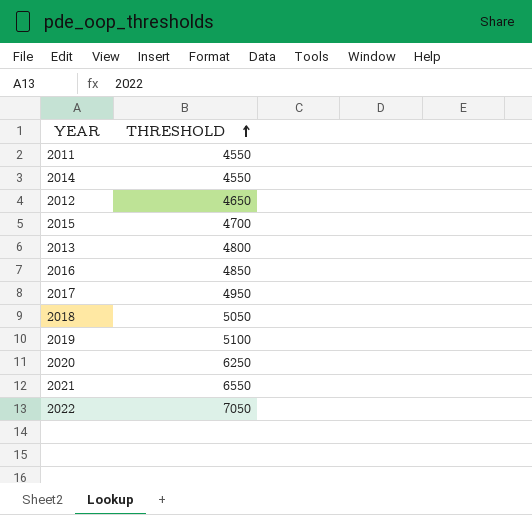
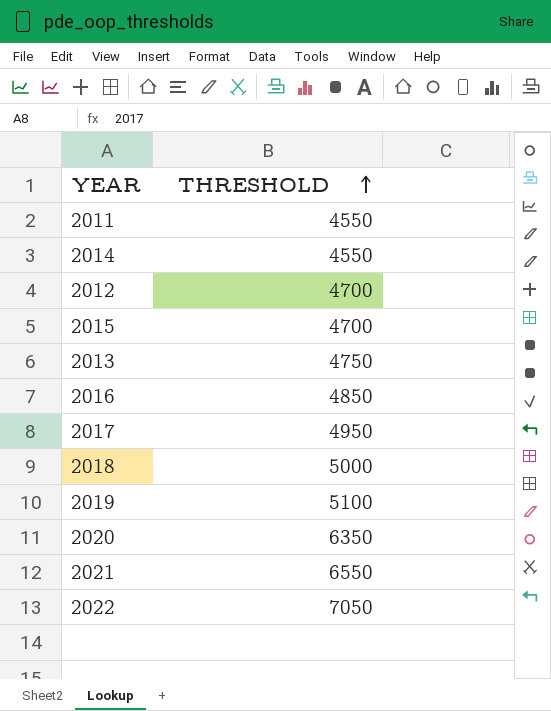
2012 | THRESHOLD: 4650 -> 4700
2013 | THRESHOLD: 4800 -> 4750
2018 | THRESHOLD: 5050 -> 5000
2020 | THRESHOLD: 6250 -> 6350

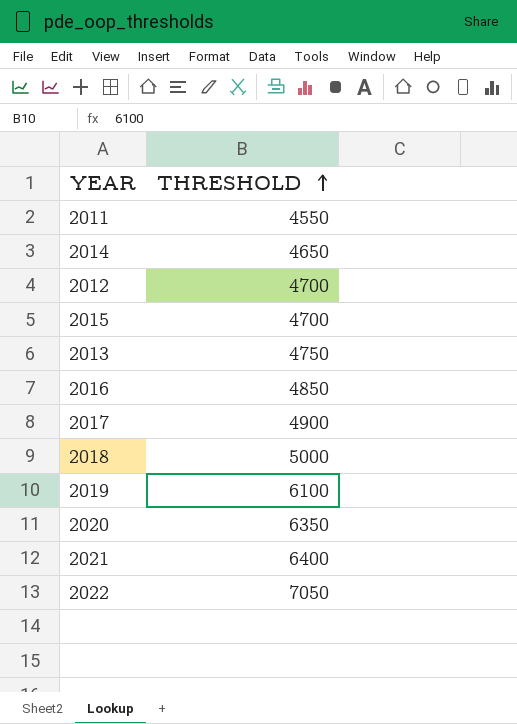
2014 | THRESHOLD: 4550 -> 4650
2017 | THRESHOLD: 4950 -> 4900
2019 | THRESHOLD: 5100 -> 6100
2021 | THRESHOLD: 6550 -> 6400

